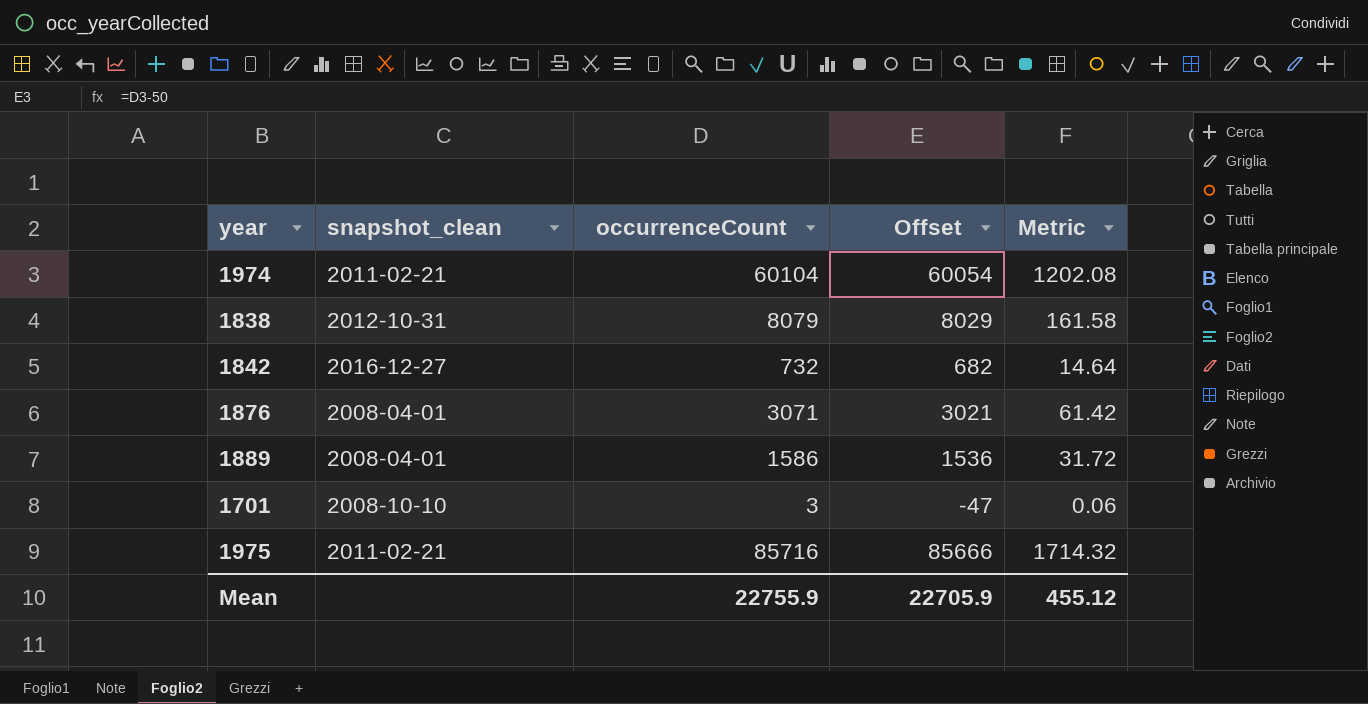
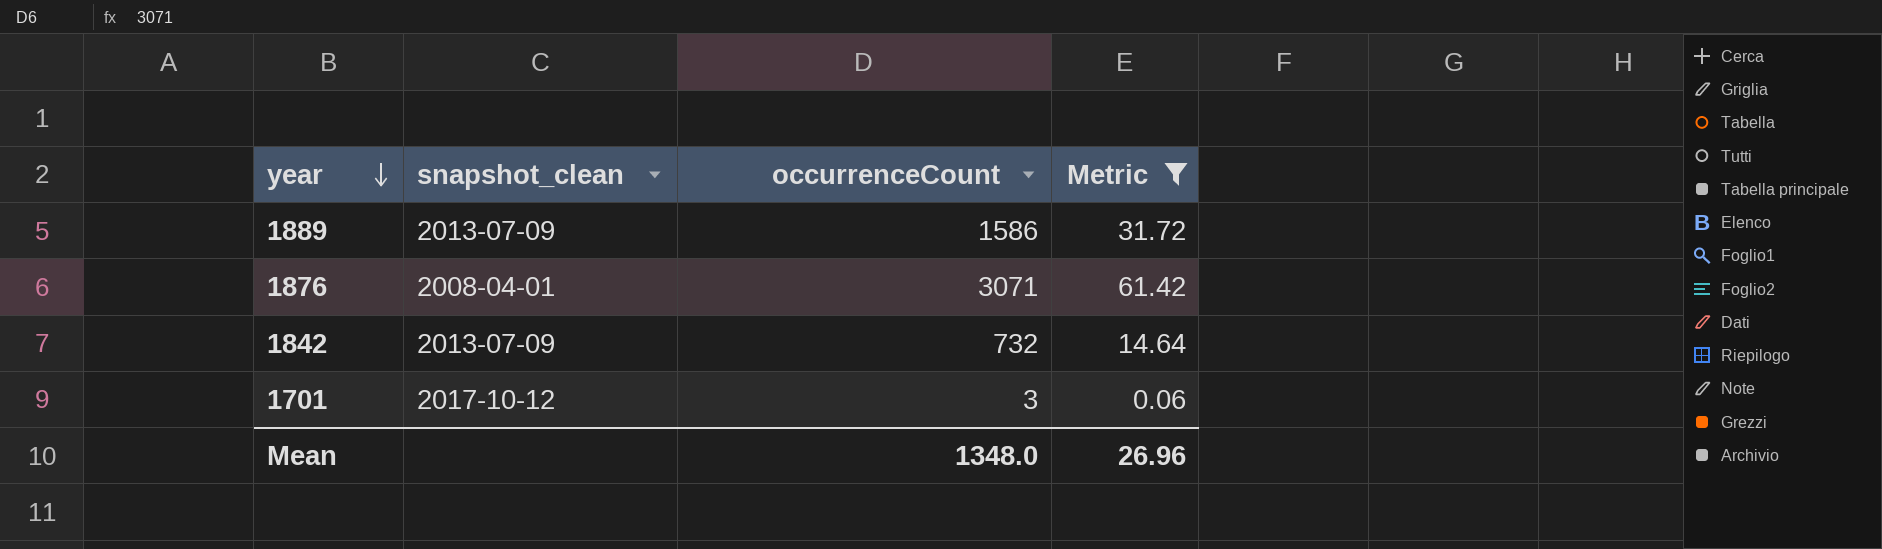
filter: none -> Metric <= 61.42
row order: none -> year descending
column Offset | formula: [occurrenceCount] - 50 -> none
1889 | snapshot_clean: 2008-04-01 -> 2013-07-09
1842 | snapshot_clean: 2016-12-27 -> 2013-07-09
1701 | snapshot_clean: 2008-10-10 -> 2017-10-12
Mean | occurrenceCount: 22755.9 -> 1348.0
Mean | Metric: 455.12 -> 26.96

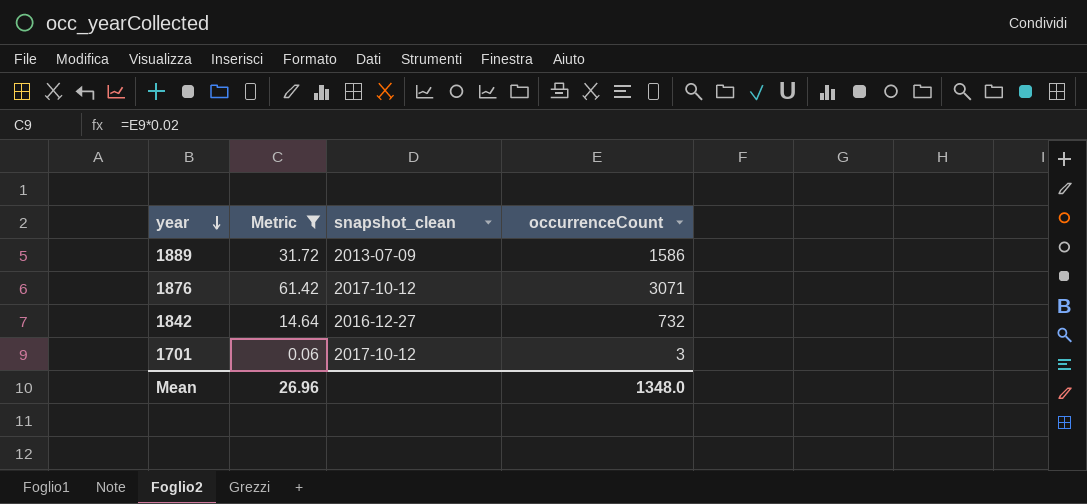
column Metric | position: 4 -> 2
1876 | snapshot_clean: 2008-04-01 -> 2017-10-12
1842 | snapshot_clean: 2013-07-09 -> 2016-12-27

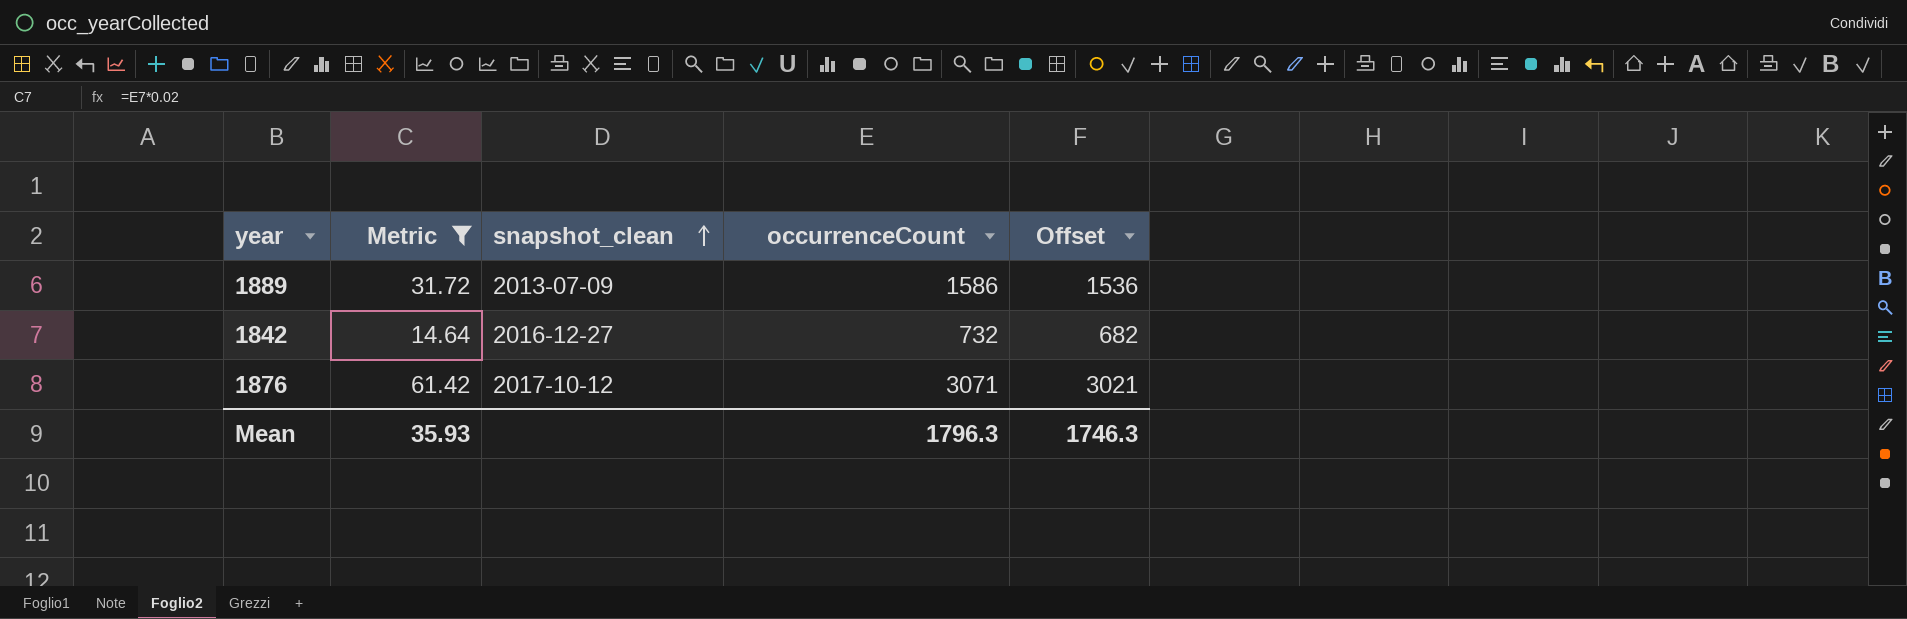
row order: year descending -> snapshot_clean ascending
column Offset | formula: none -> [occurrenceCount] - 50
row 1701: 0.06 | 2017-10-12 | 3 -> none
Mean | Metric: 26.96 -> 35.93
Mean | occurrenceCount: 1348.0 -> 1796.3

